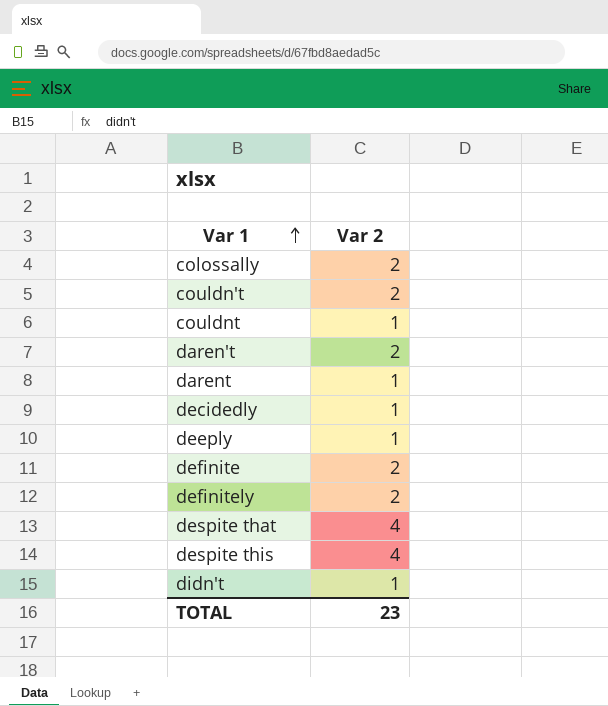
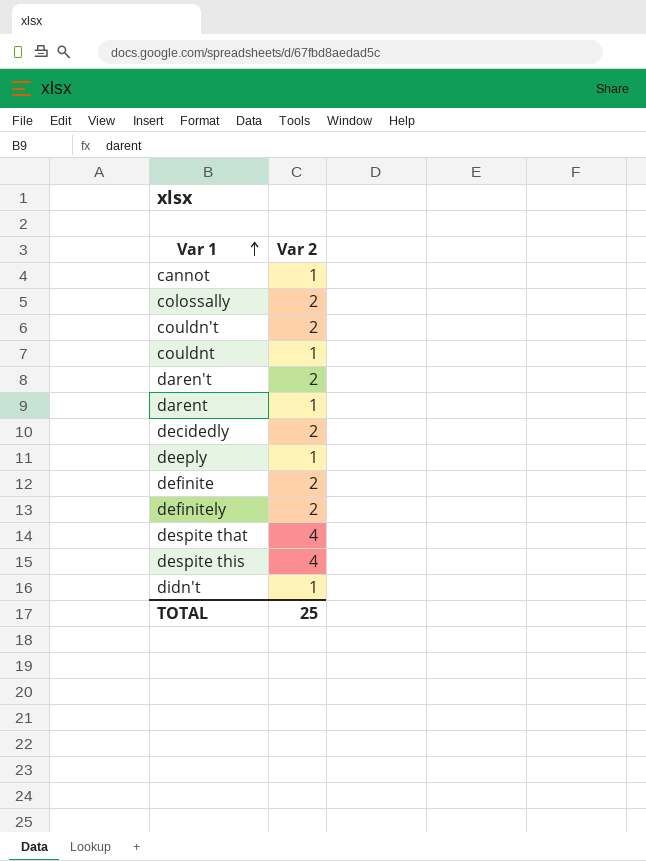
row cannot: none -> 1
decidedly | Var 2: 1 -> 2
TOTAL | Var 2: 23 -> 25

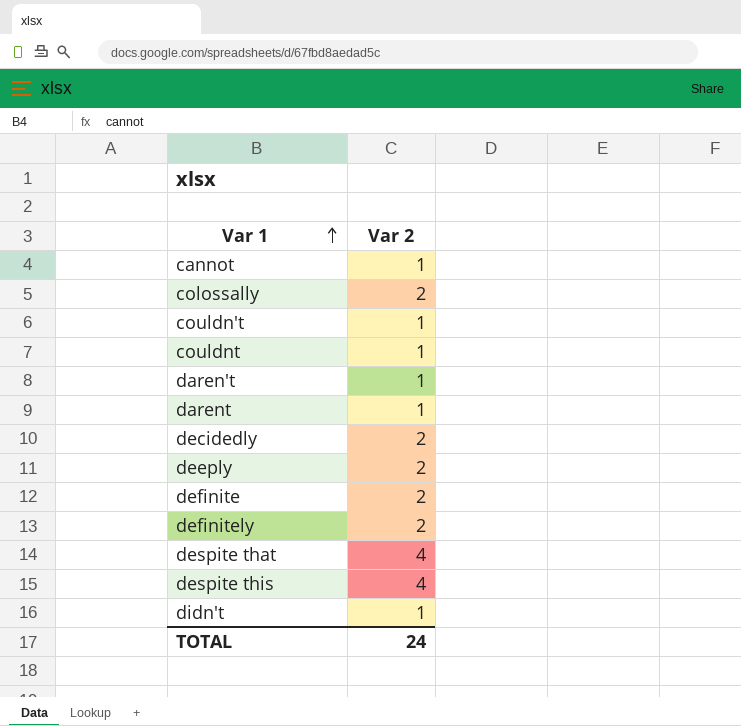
couldn't | Var 2: 2 -> 1
daren't | Var 2: 2 -> 1
deeply | Var 2: 1 -> 2
TOTAL | Var 2: 25 -> 24

